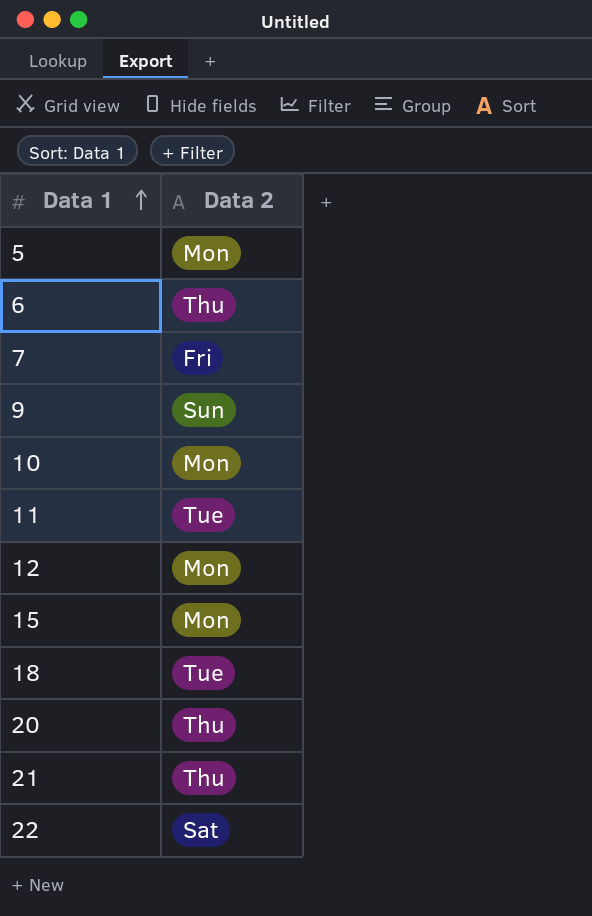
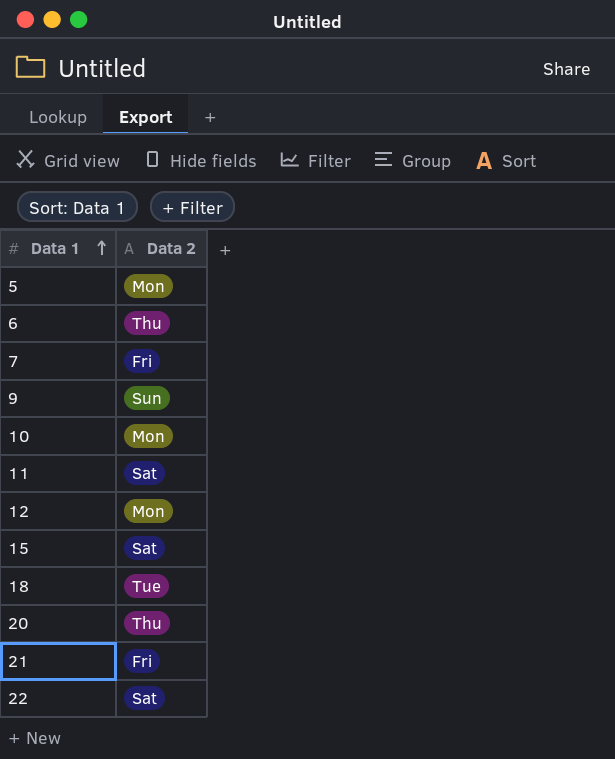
11 | Data 2: Tue -> Sat
15 | Data 2: Mon -> Sat
21 | Data 2: Thu -> Fri

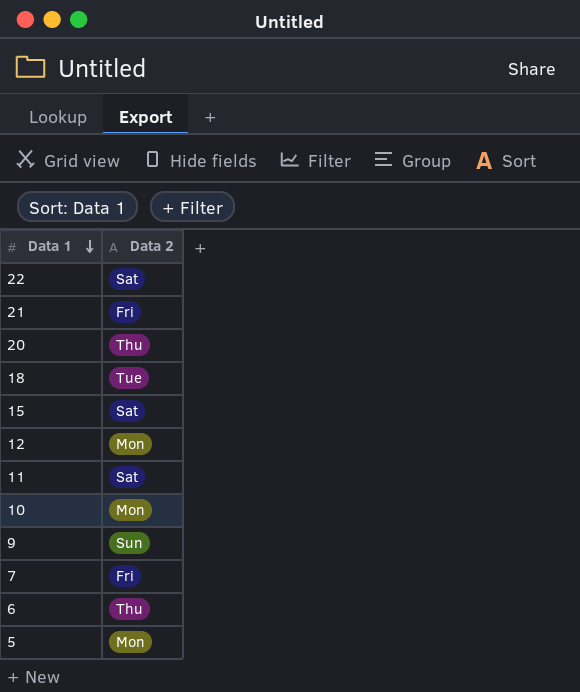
row order: Data 1 ascending -> Data 1 descending

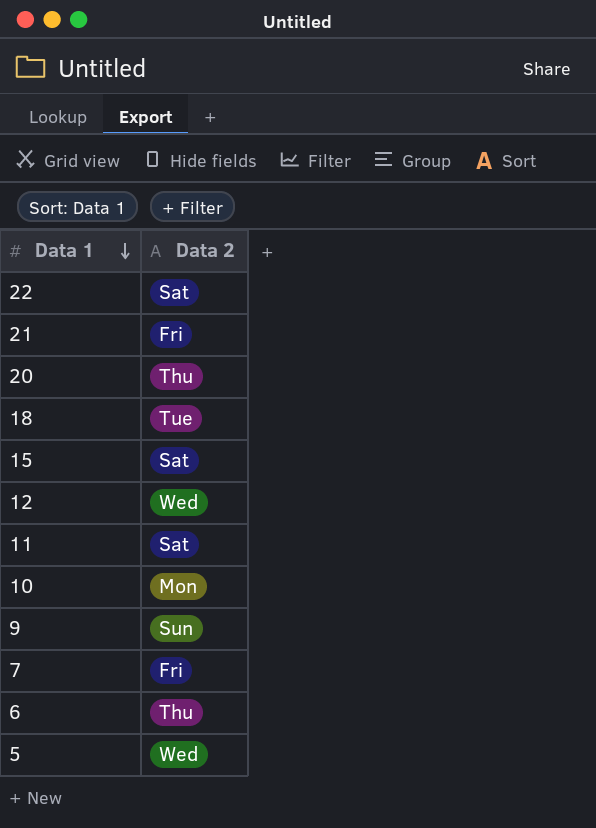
12 | Data 2: Mon -> Wed
5 | Data 2: Mon -> Wed

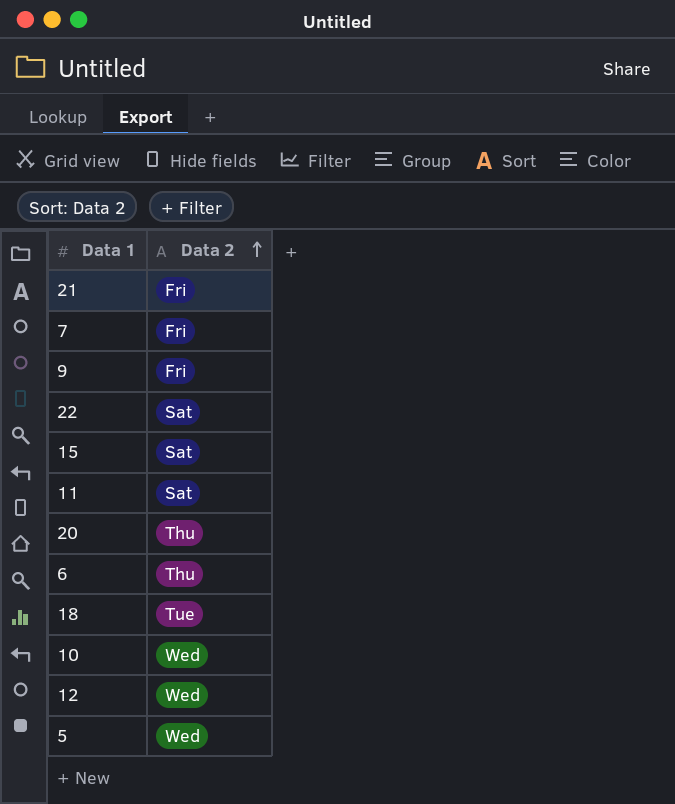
row order: Data 1 descending -> Data 2 ascending
9 | Data 2: Sun -> Fri
10 | Data 2: Mon -> Wed

